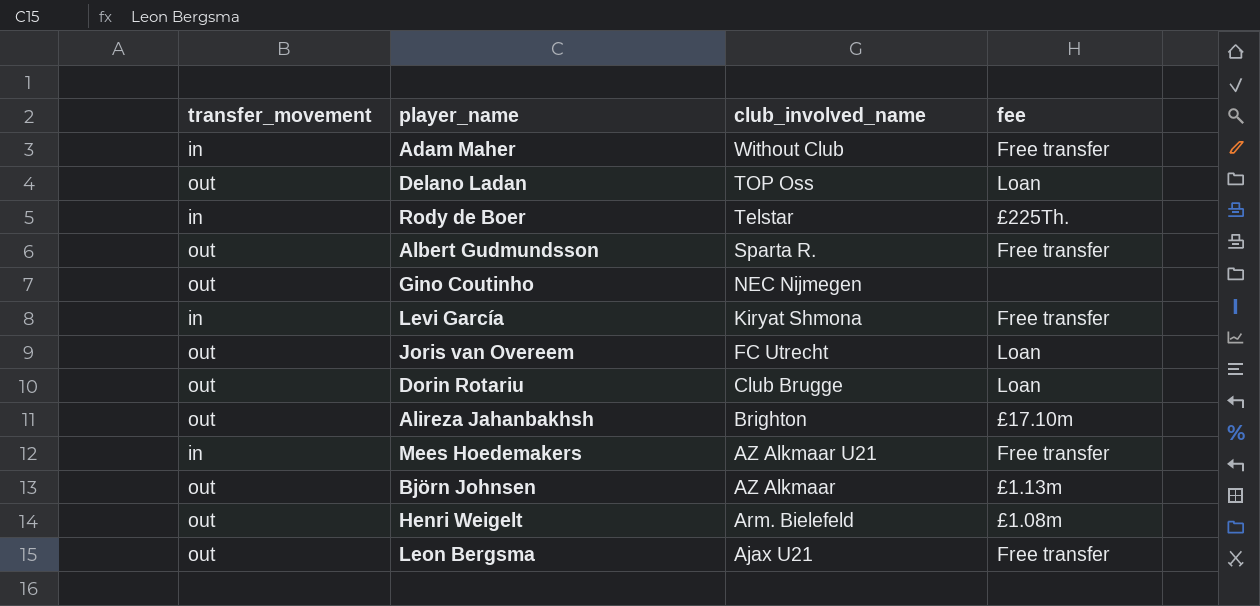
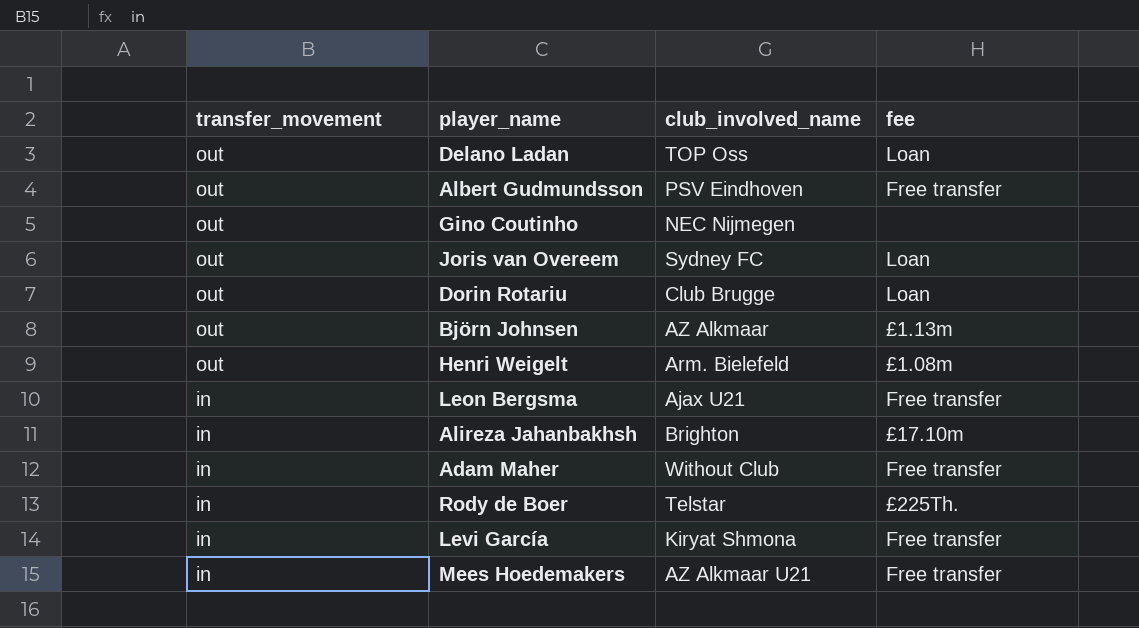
row order: club_involved_name descending -> transfer_movement descending
Albert Gudmundsson | club_involved_name: Sparta R. -> PSV Eindhoven
Joris van Overeem | club_involved_name: FC Utrecht -> Sydney FC
Leon Bergsma | transfer_movement: out -> in
Alireza Jahanbakhsh | transfer_movement: out -> in

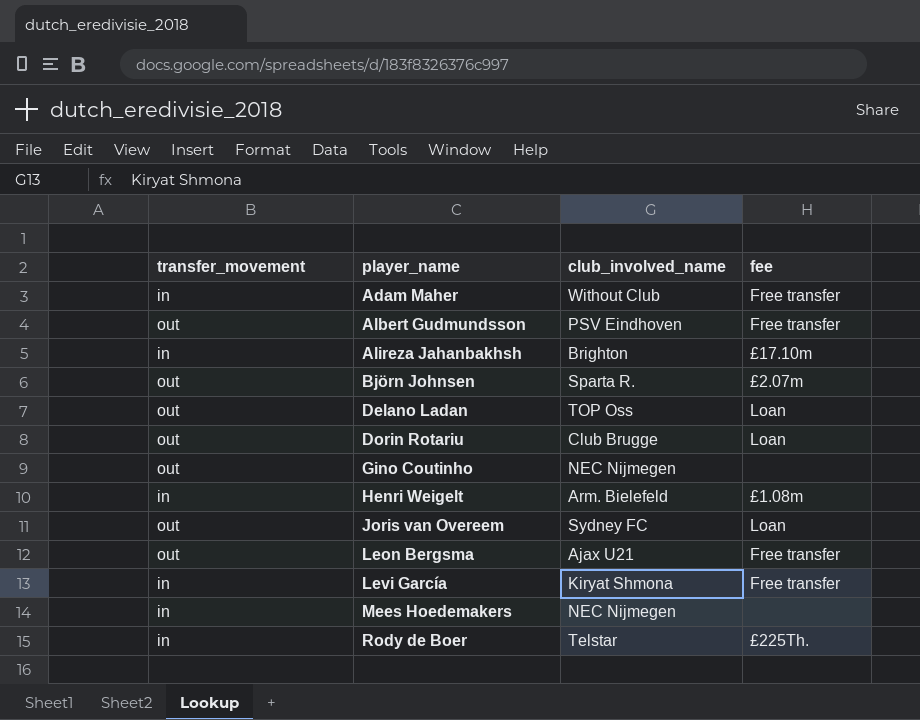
row order: transfer_movement descending -> player_name ascending
Björn Johnsen | club_involved_name: AZ Alkmaar -> Sparta R.
Björn Johnsen | fee: £1.13m -> £2.07m
Henri Weigelt | transfer_movement: out -> in
Leon Bergsma | transfer_movement: in -> out
Mees Hoedemakers | club_involved_name: AZ Alkmaar U21 -> NEC Nijmegen
Mees Hoedemakers | fee: Free transfer -> none

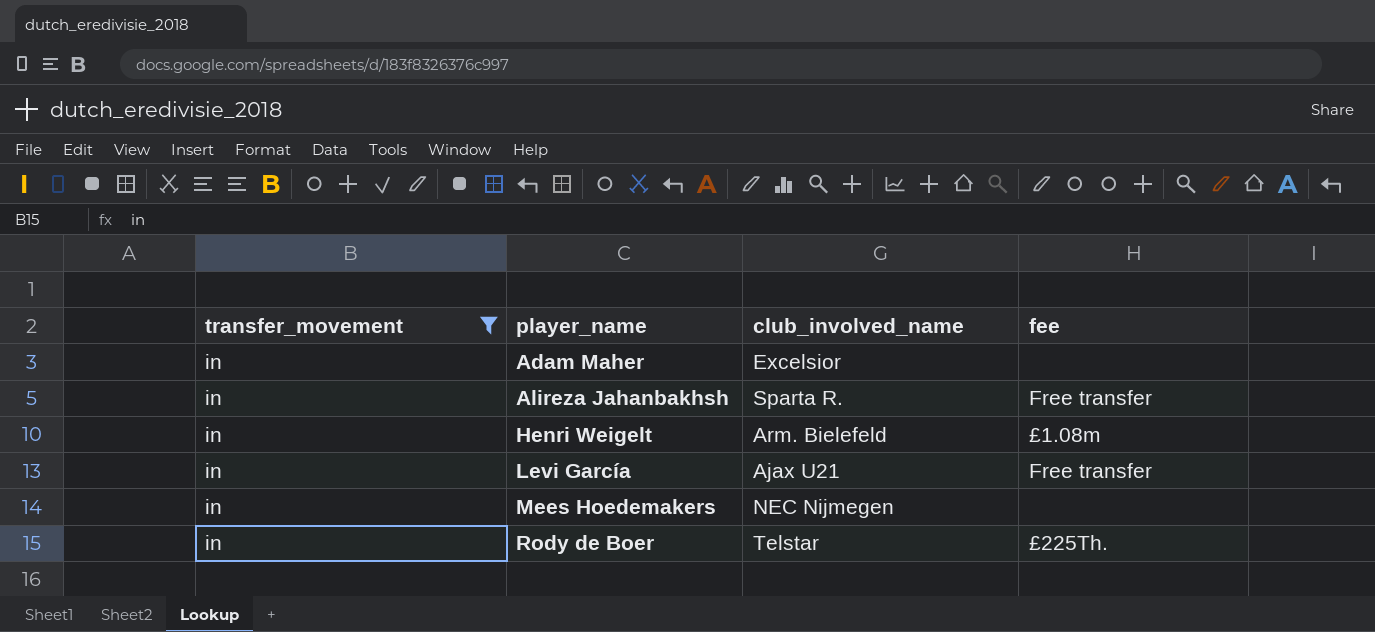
filter: none -> transfer_movement = in
Adam Maher | club_involved_name: Without Club -> Excelsior
Adam Maher | fee: Free transfer -> none
Alireza Jahanbakhsh | club_involved_name: Brighton -> Sparta R.
Alireza Jahanbakhsh | fee: £17.10m -> Free transfer
Levi García | club_involved_name: Kiryat Shmona -> Ajax U21

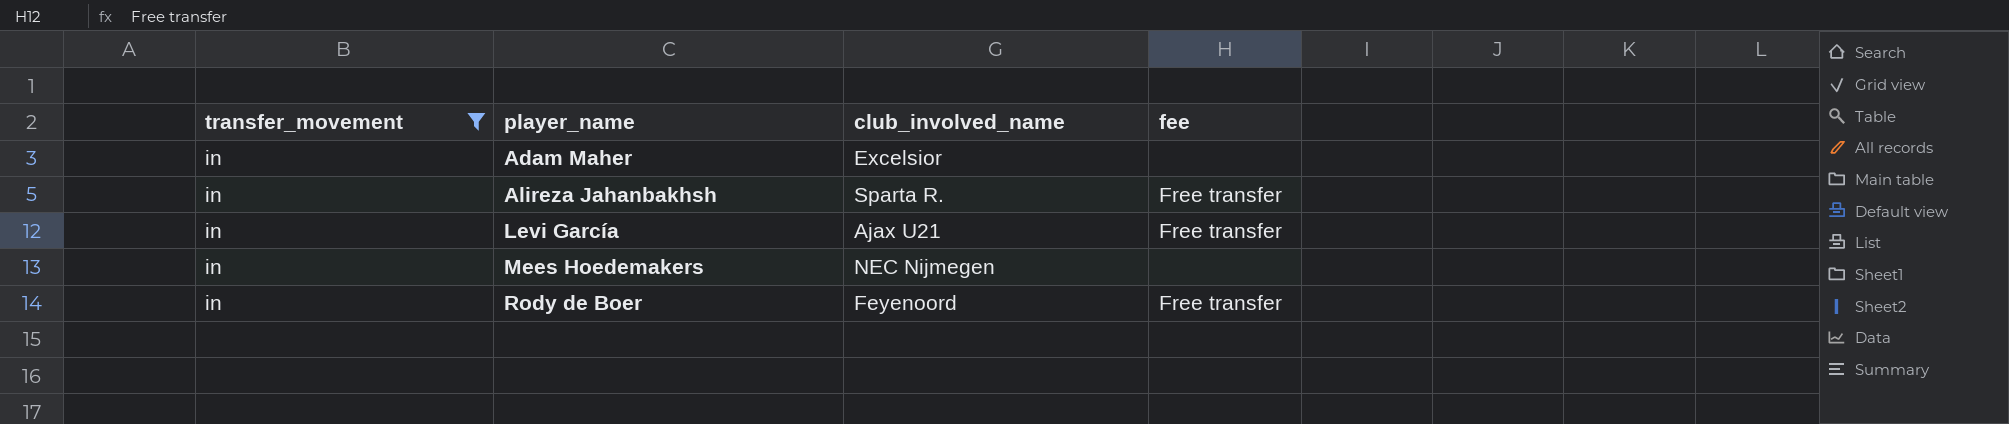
row Henri Weigelt: in | Arm. Bielefeld | £1.08m -> none
Rody de Boer | club_involved_name: Telstar -> Feyenoord
Rody de Boer | fee: £225Th. -> Free transfer

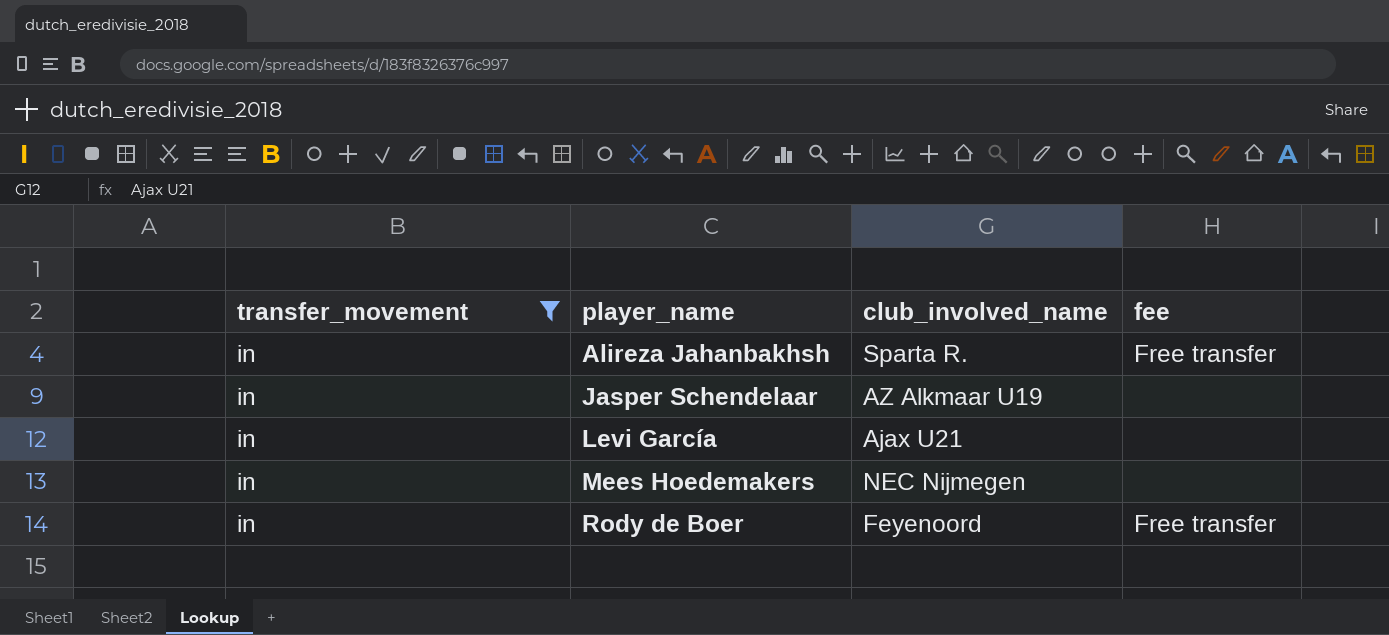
row Adam Maher: in | Excelsior | none -> none
row Jasper Schendelaar: none -> in | AZ Alkmaar U19 | none
Levi García | fee: Free transfer -> none

